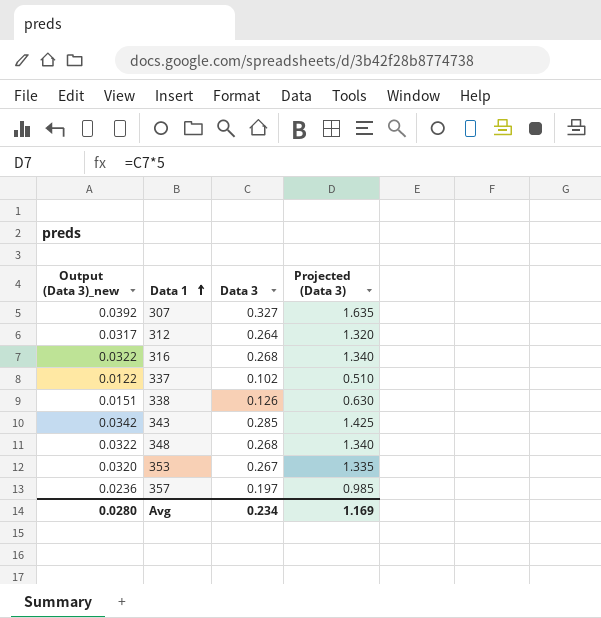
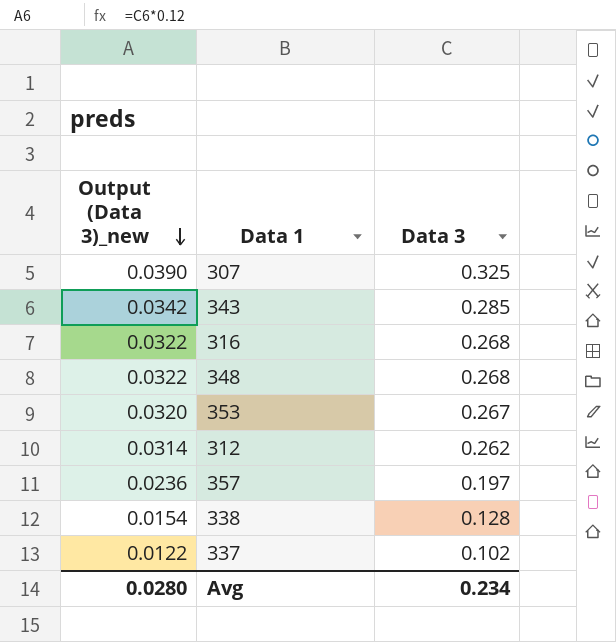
row order: Data 1 ascending -> Output (Data 3)_new descending
column Projected (Data 3) | formula: [Data 3] * 5 -> none
307 | Output (Data 3)_new: 0.0392 -> 0.0390
307 | Data 3: 0.327 -> 0.325
312 | Output (Data 3)_new: 0.0317 -> 0.0314
312 | Data 3: 0.264 -> 0.262
338 | Output (Data 3)_new: 0.0151 -> 0.0154
338 | Data 3: 0.126 -> 0.128

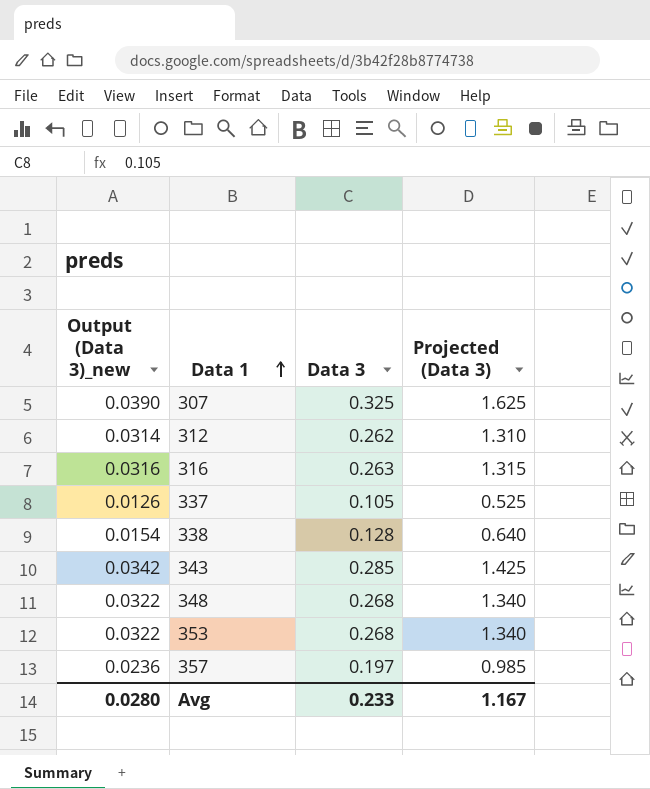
row order: Output (Data 3)_new descending -> Data 1 ascending
column Projected (Data 3) | formula: none -> [Data 3] * 5
316 | Output (Data 3)_new: 0.0322 -> 0.0316
316 | Data 3: 0.268 -> 0.263
337 | Output (Data 3)_new: 0.0122 -> 0.0126
337 | Data 3: 0.102 -> 0.105
353 | Output (Data 3)_new: 0.0320 -> 0.0322
353 | Data 3: 0.267 -> 0.268
Avg | Data 3: 0.234 -> 0.233

